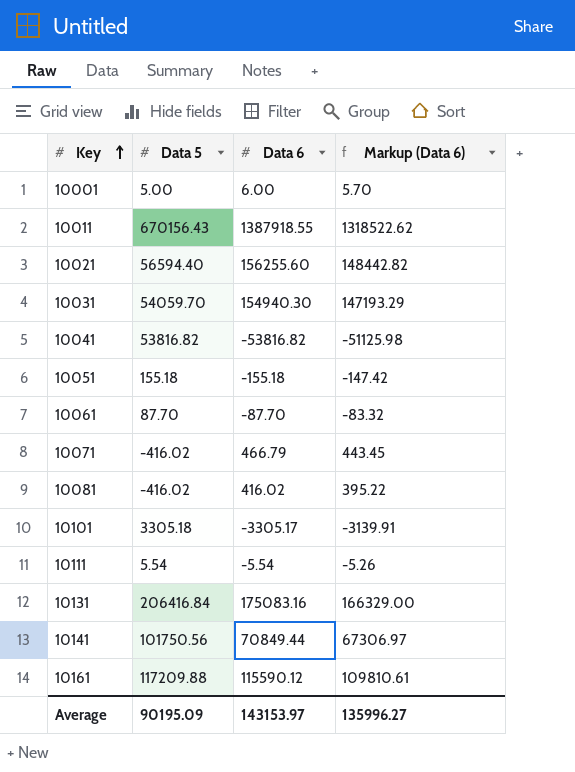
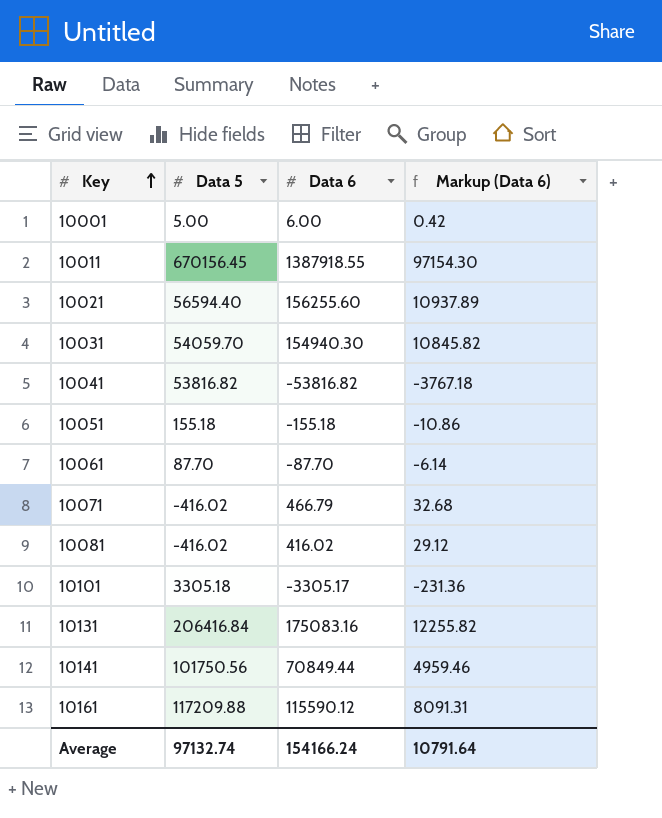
column Markup (Data 6) | formula: [Data 6] * 0.95 -> [Data 6] * 0.07
row 10111: 5.54 | -5.54 | -5.26 -> none
10011 | Data 5: 670156.43 -> 670156.45
Average | Data 5: 90195.09 -> 97132.74
Average | Data 6: 143153.97 -> 154166.24
Average | Markup (Data 6): 135996.27 -> 10791.64

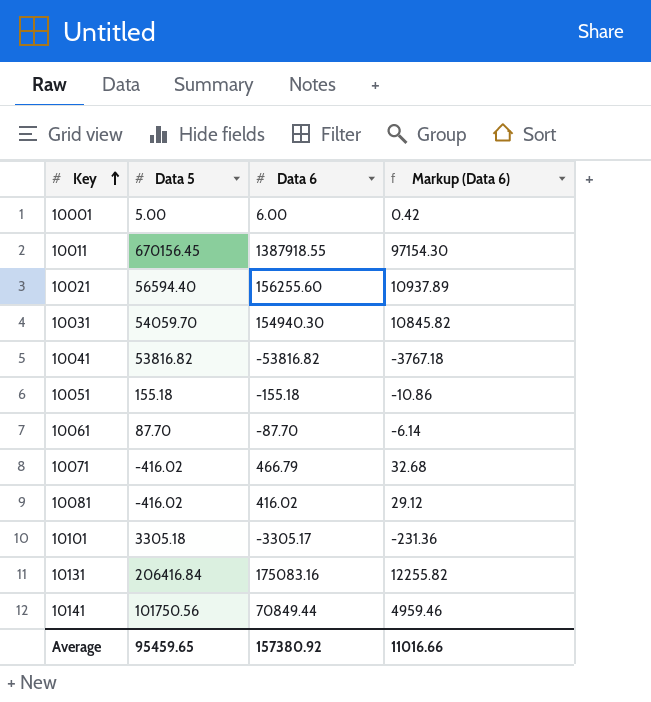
row 10161: 117209.88 | 115590.12 | 8091.31 -> none
Average | Data 5: 97132.74 -> 95459.65
Average | Data 6: 154166.24 -> 157380.92
Average | Markup (Data 6): 10791.64 -> 11016.66

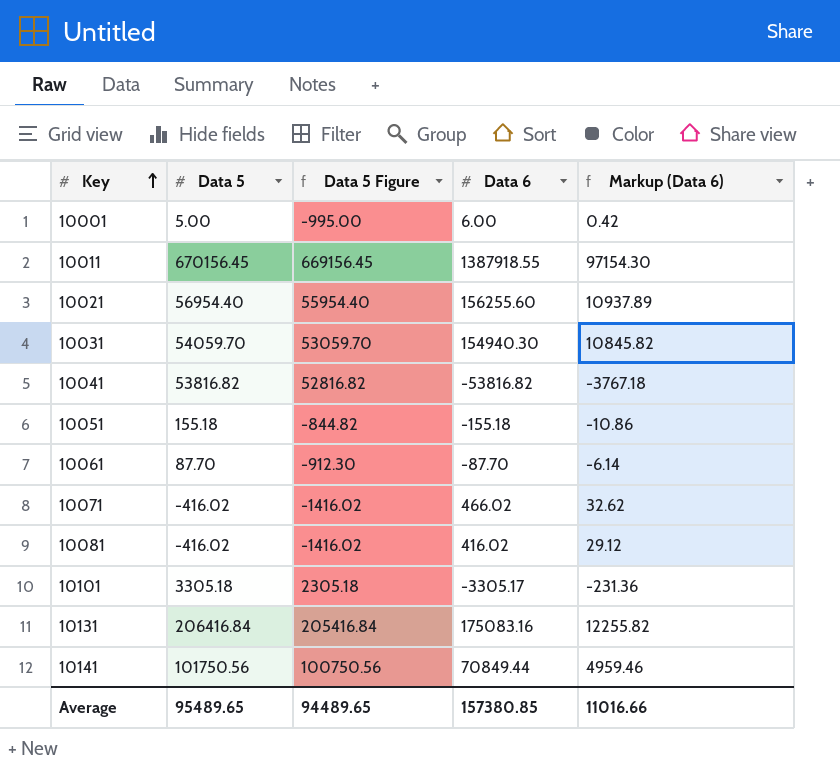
column Data 5 Figure | formula: none -> [Data 5] - 1000
10021 | Data 5: 56594.40 -> 56954.40
10071 | Data 6: 466.79 -> 466.02
10071 | Markup (Data 6): 32.68 -> 32.62
Average | Data 5: 95459.65 -> 95489.65
Average | Data 6: 157380.92 -> 157380.85

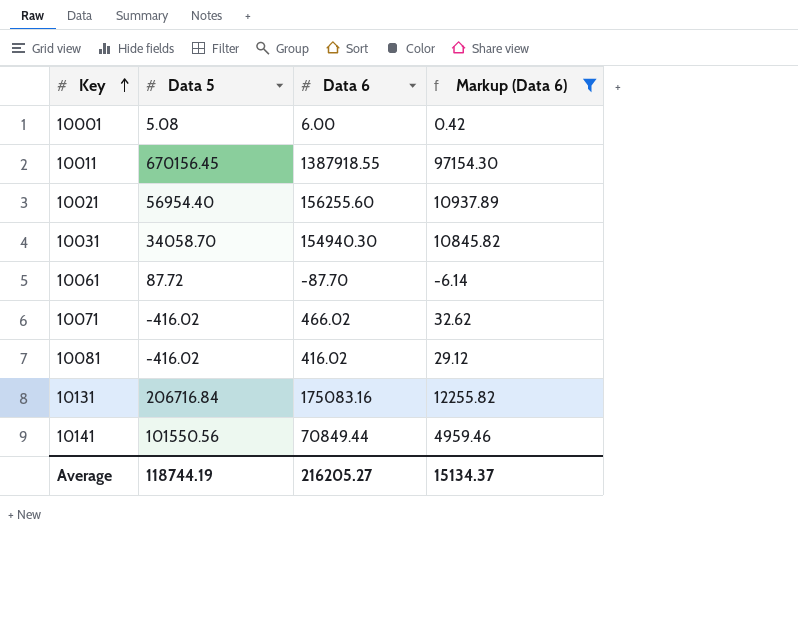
filter: none -> Markup (Data 6) >= -6.14
column Data 5 Figure | formula: [Data 5] - 1000 -> none
10001 | Data 5: 5.00 -> 5.08
10031 | Data 5: 54059.70 -> 34058.70
10061 | Data 5: 87.70 -> 87.72
10131 | Data 5: 206416.84 -> 206716.84
10141 | Data 5: 101750.56 -> 101550.56
Average | Data 5: 95489.65 -> 118744.19
Average | Data 6: 157380.85 -> 216205.27
Average | Markup (Data 6): 11016.66 -> 15134.37

